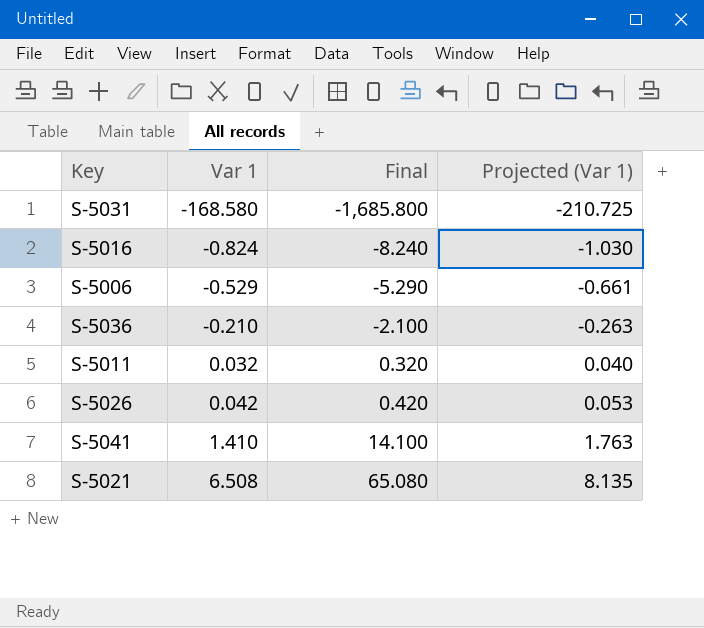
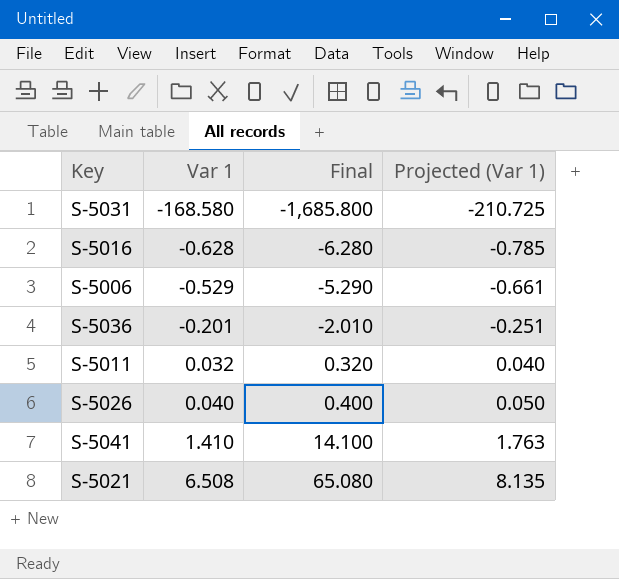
S-5016 | Var 1: -0.824 -> -0.628
S-5016 | Final: -8.240 -> -6.280
S-5016 | Projected (Var 1): -1.030 -> -0.785
S-5036 | Var 1: -0.210 -> -0.201
S-5036 | Final: -2.100 -> -2.010
S-5036 | Projected (Var 1): -0.263 -> -0.251
S-5026 | Var 1: 0.042 -> 0.040
S-5026 | Final: 0.420 -> 0.400
S-5026 | Projected (Var 1): 0.053 -> 0.050

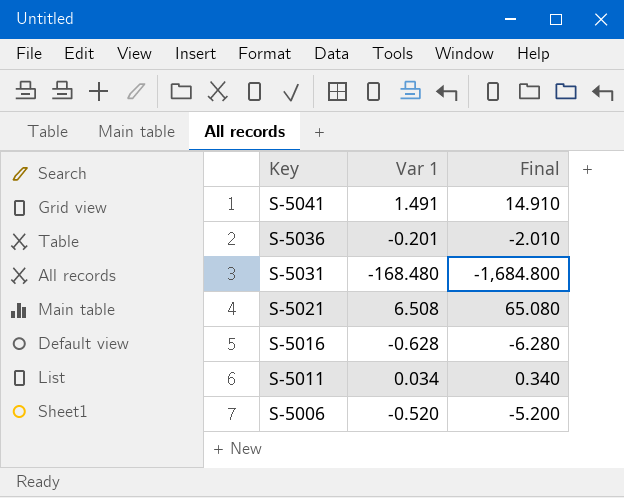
row order: Var 1 ascending -> Key descending
column Projected (Var 1) | formula: [Var 1] * 1.25 -> none
row S-5026: 0.040 | 0.400 | 0.050 -> none
S-5041 | Var 1: 1.410 -> 1.491
S-5041 | Final: 14.100 -> 14.910
S-5031 | Var 1: -168.580 -> -168.480
S-5031 | Final: -1,685.800 -> -1,684.800
S-5011 | Var 1: 0.032 -> 0.034
S-5011 | Final: 0.320 -> 0.340
S-5006 | Var 1: -0.529 -> -0.520
S-5006 | Final: -5.290 -> -5.200

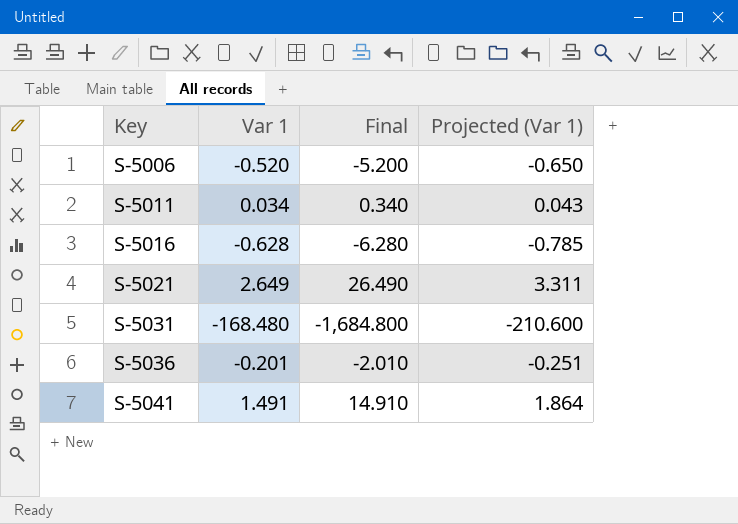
row order: Key descending -> Key ascending
column Projected (Var 1) | formula: none -> [Var 1] * 1.25
S-5021 | Var 1: 6.508 -> 2.649
S-5021 | Final: 65.080 -> 26.490

